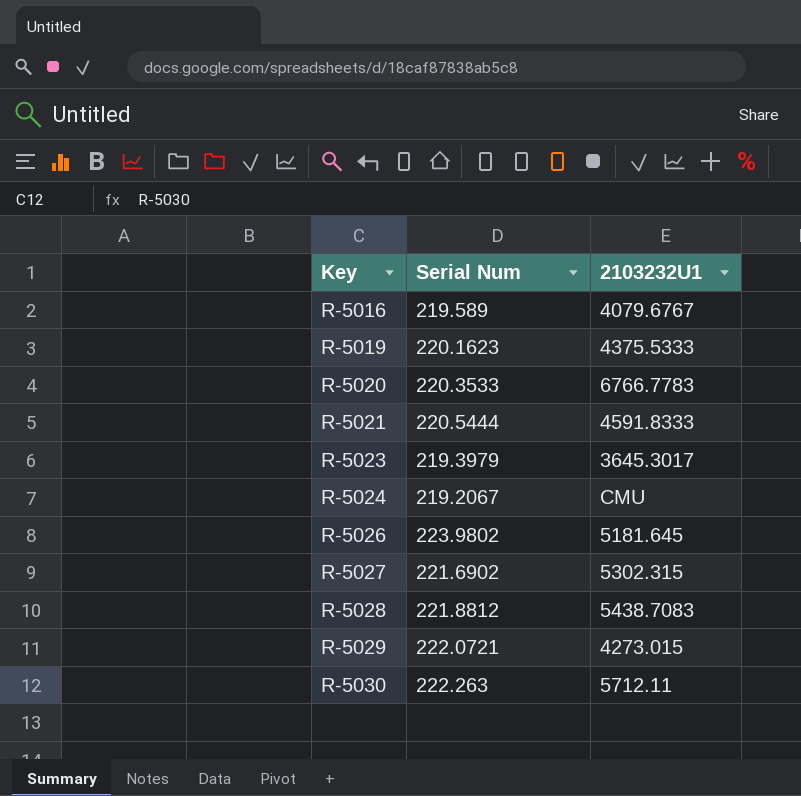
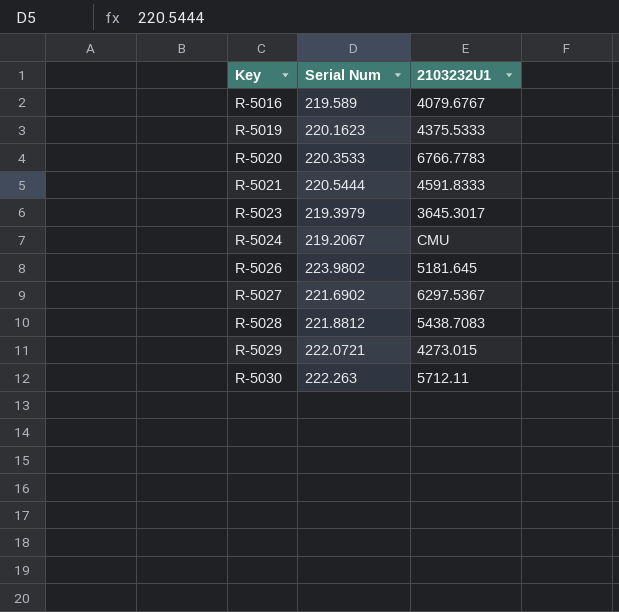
R-5027 | 2103232U1: 5302.315 -> 6297.5367

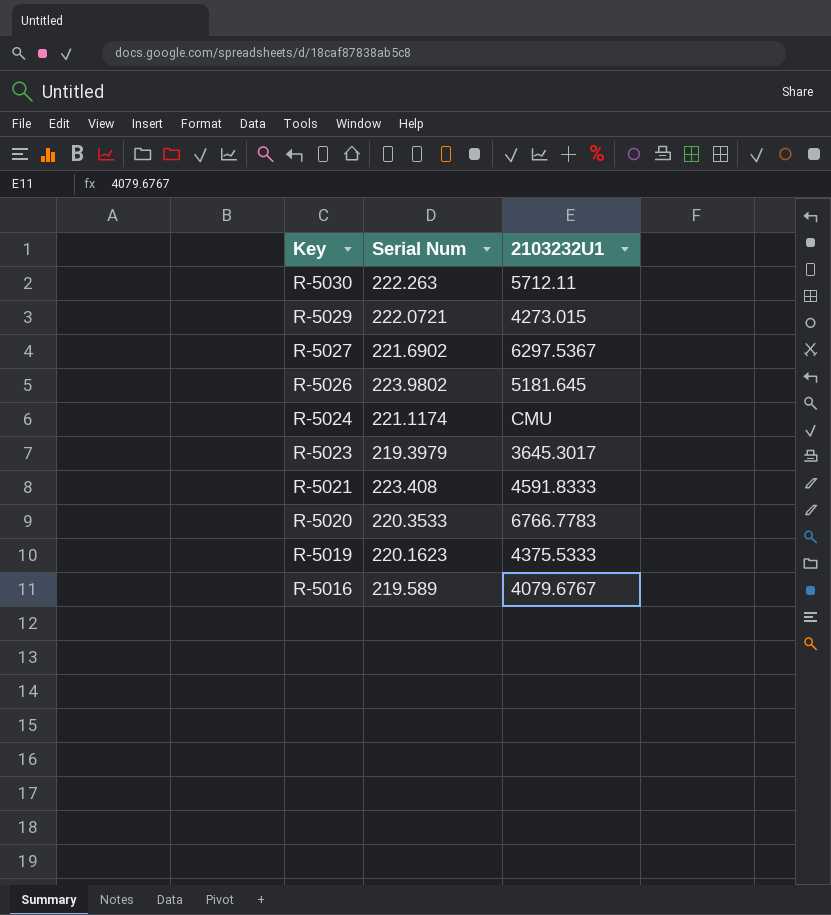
row order: Key ascending -> Key descending
row R-5028: 221.8812 | 5438.7083 -> none
R-5024 | Serial Num: 219.2067 -> 221.1174
R-5021 | Serial Num: 220.5444 -> 223.408

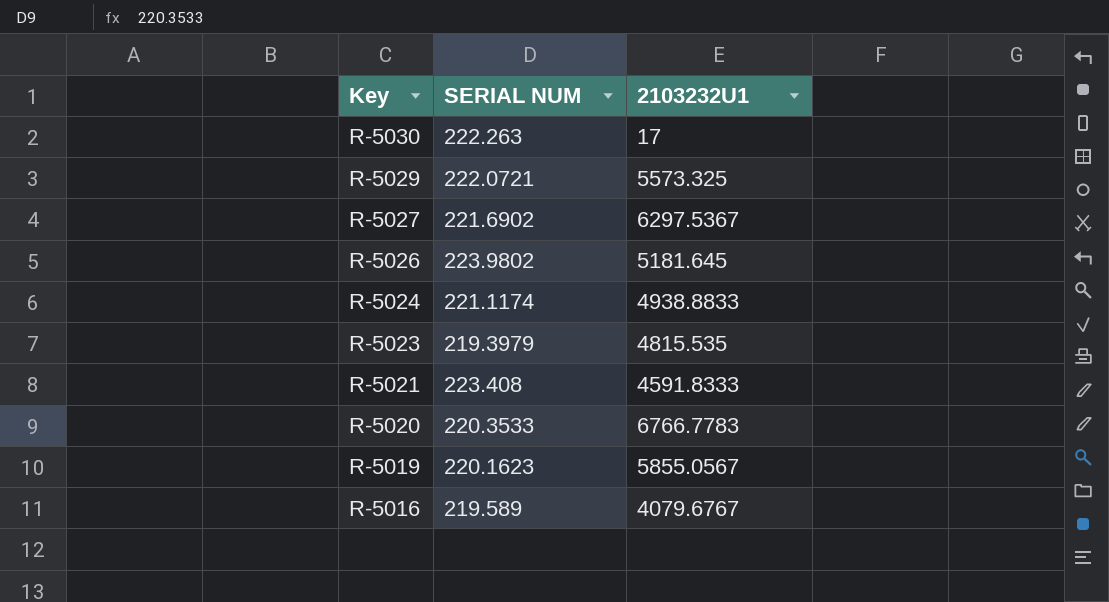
column name: Serial Num -> SERIAL NUM
R-5030 | 2103232U1: 5712.11 -> 17
R-5029 | 2103232U1: 4273.015 -> 5573.325
R-5024 | 2103232U1: CMU -> 4938.8833
R-5023 | 2103232U1: 3645.3017 -> 4815.535
R-5019 | 2103232U1: 4375.5333 -> 5855.0567

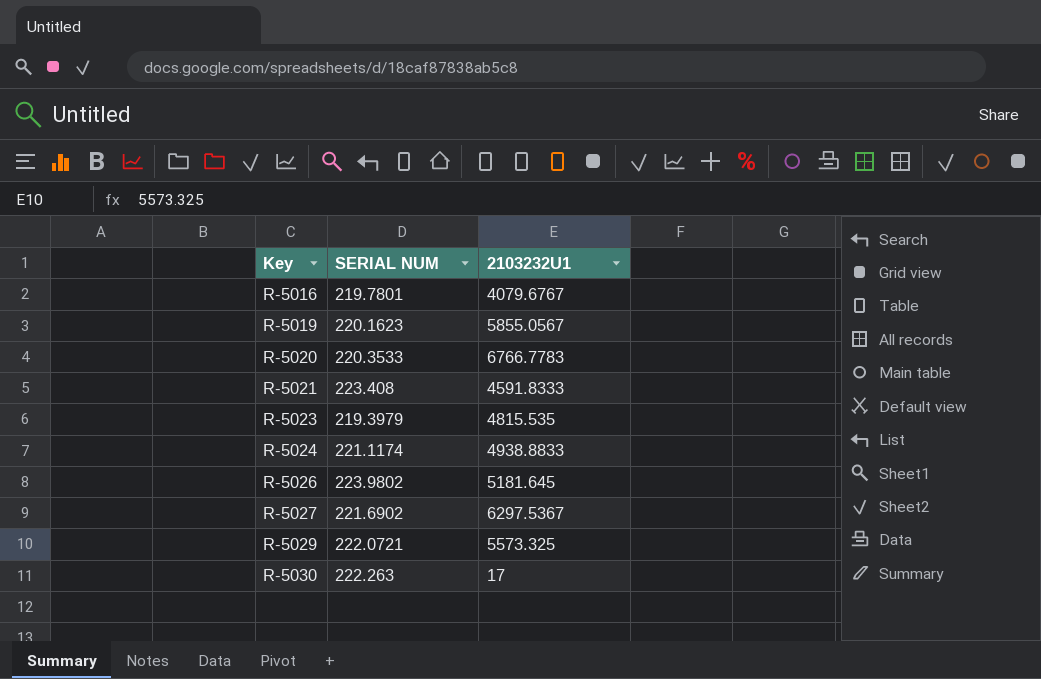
row order: Key descending -> Key ascending
R-5016 | SERIAL NUM: 219.589 -> 219.7801

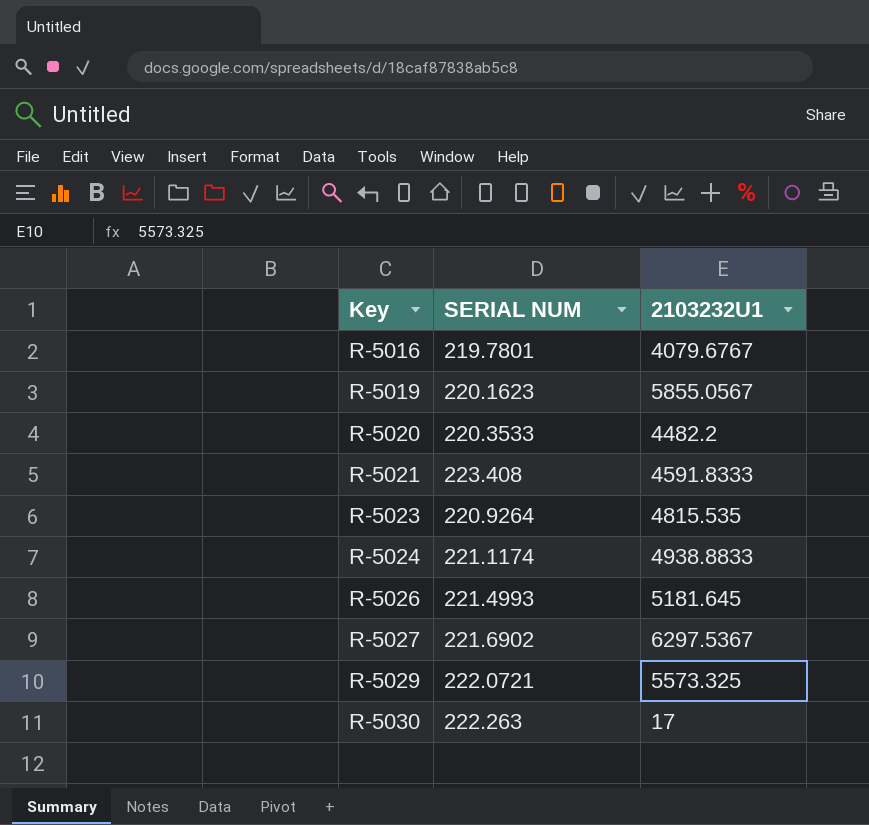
R-5020 | 2103232U1: 6766.7783 -> 4482.2
R-5023 | SERIAL NUM: 219.3979 -> 220.9264
R-5026 | SERIAL NUM: 223.9802 -> 221.4993

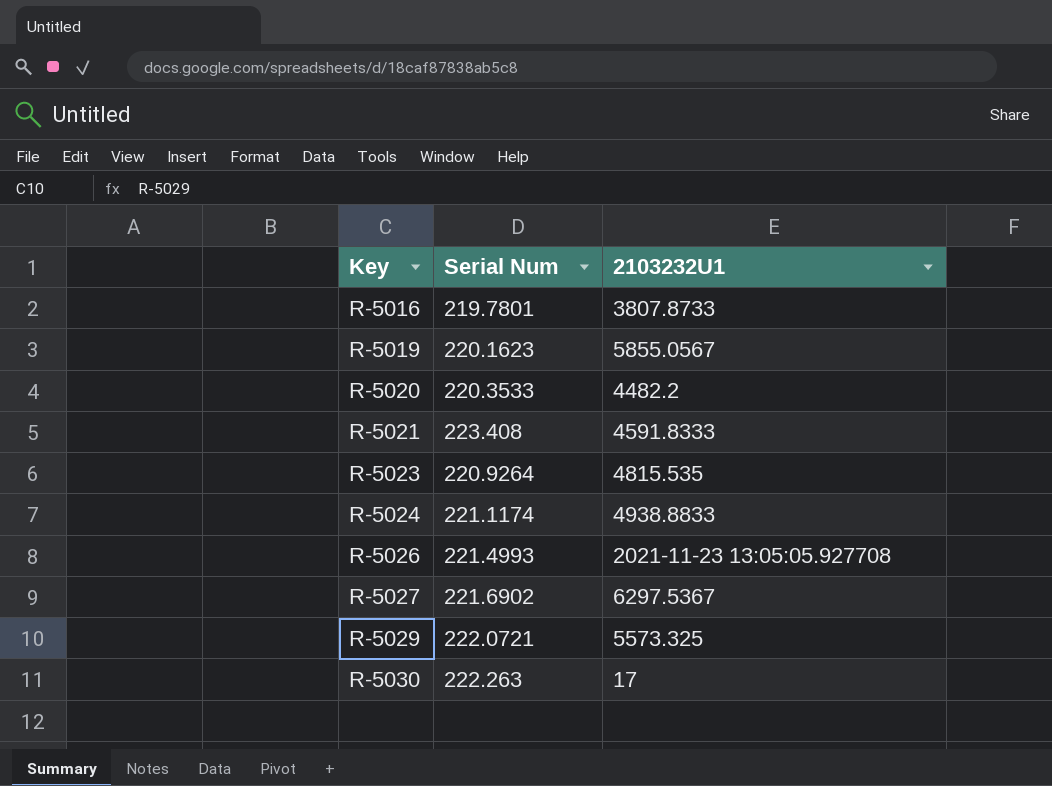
column name: SERIAL NUM -> Serial Num
R-5016 | 2103232U1: 4079.6767 -> 3807.8733
R-5026 | 2103232U1: 5181.645 -> 2021-11-23 13:05:05.927708

